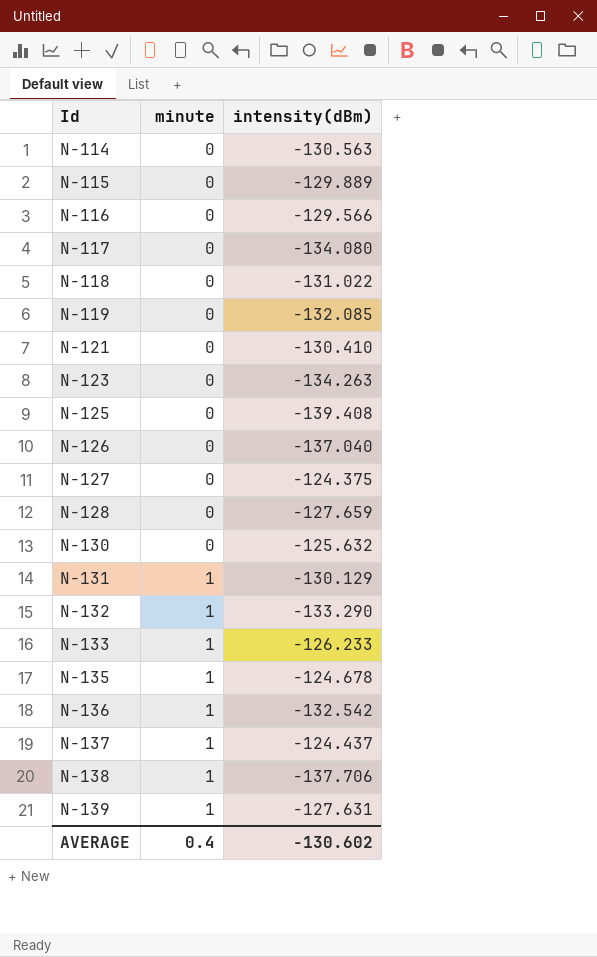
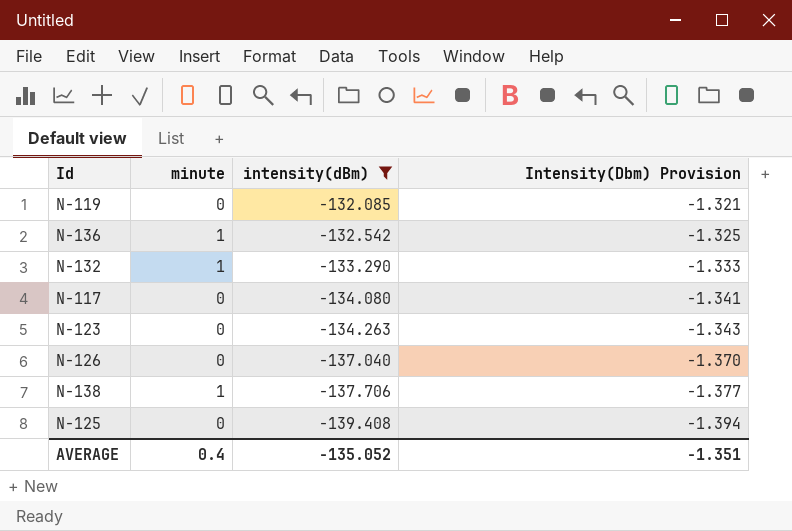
filter: none -> intensity(dBm) <= -132.085
row order: Id ascending -> intensity(dBm) descending
column Intensity(Dbm) Provision | formula: none -> [intensity(dBm)] * 0.01
AVERAGE | intensity(dBm): -130.602 -> -135.052

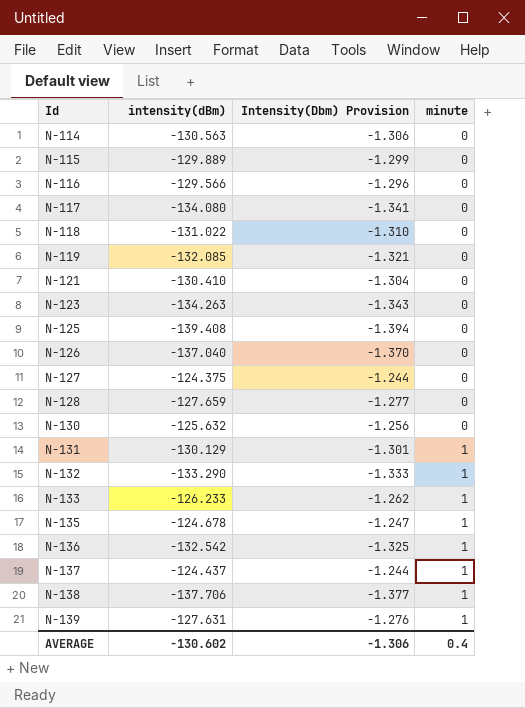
filter: intensity(dBm) <= -132.085 -> none
row order: intensity(dBm) descending -> Id ascending
column minute | position: 2 -> 4
AVERAGE | intensity(dBm): -135.052 -> -130.602
AVERAGE | Intensity(Dbm) Provision: -1.351 -> -1.306

